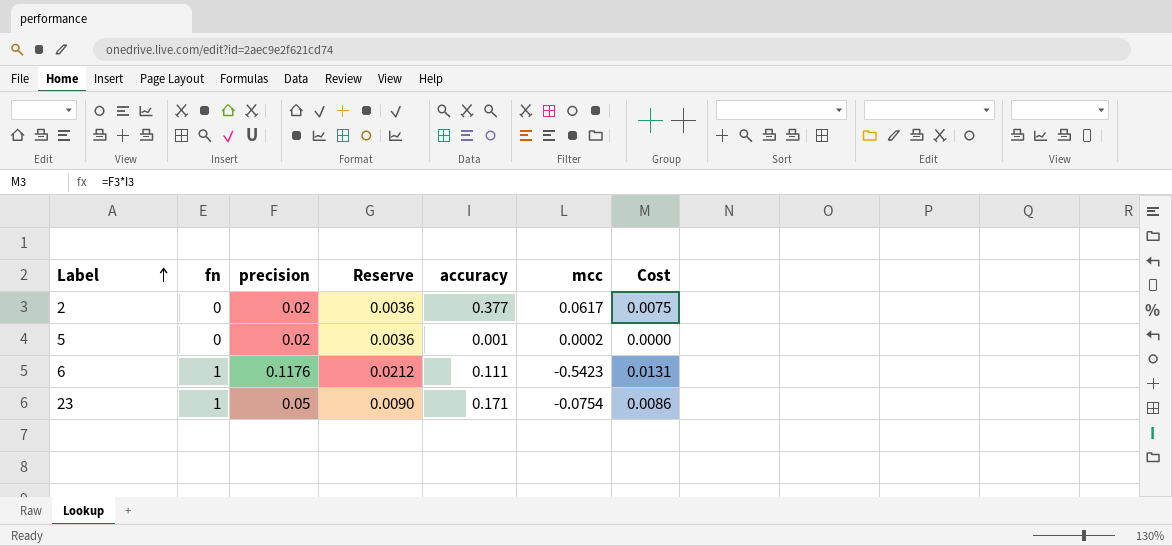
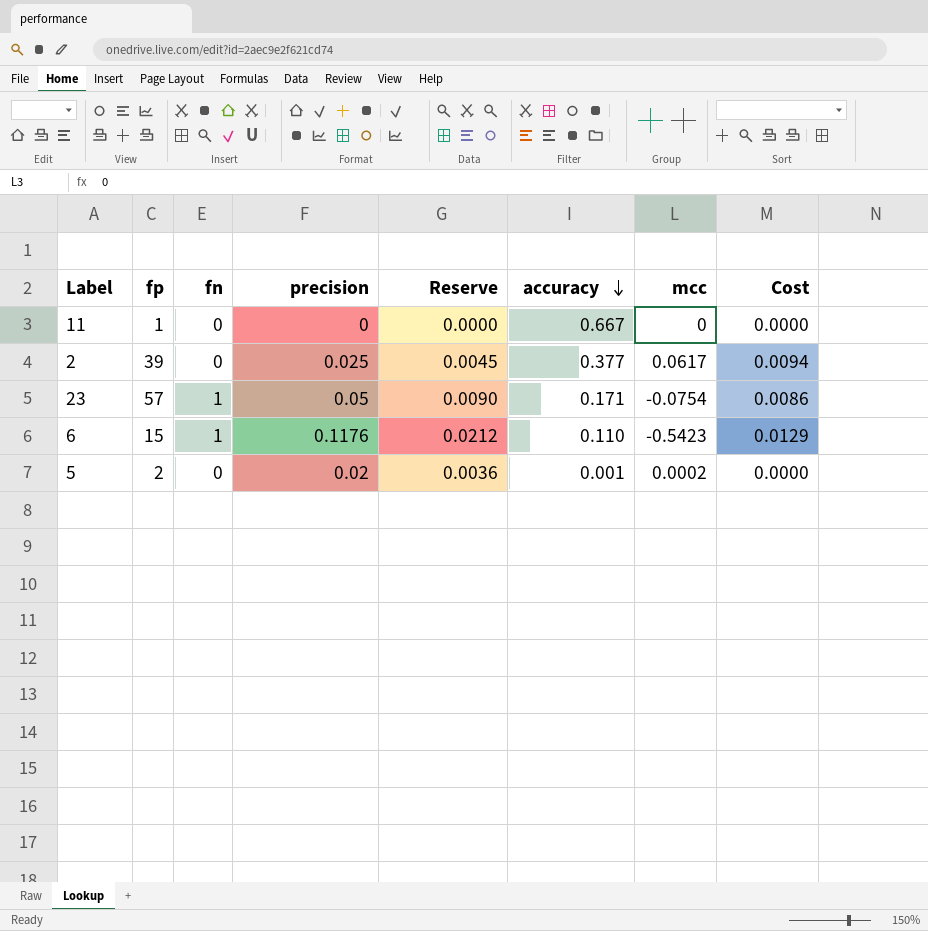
row order: Label ascending -> accuracy descending
column fp | position: none -> 2
row 11: none -> 1 | 0 | 0 | 0.0000 | 0.667 | 0 | 0.0000
2 | precision: 0.02 -> 0.025
2 | Reserve: 0.0036 -> 0.0045
2 | Cost: 0.0075 -> 0.0094
6 | accuracy: 0.111 -> 0.110
6 | Cost: 0.0131 -> 0.0129

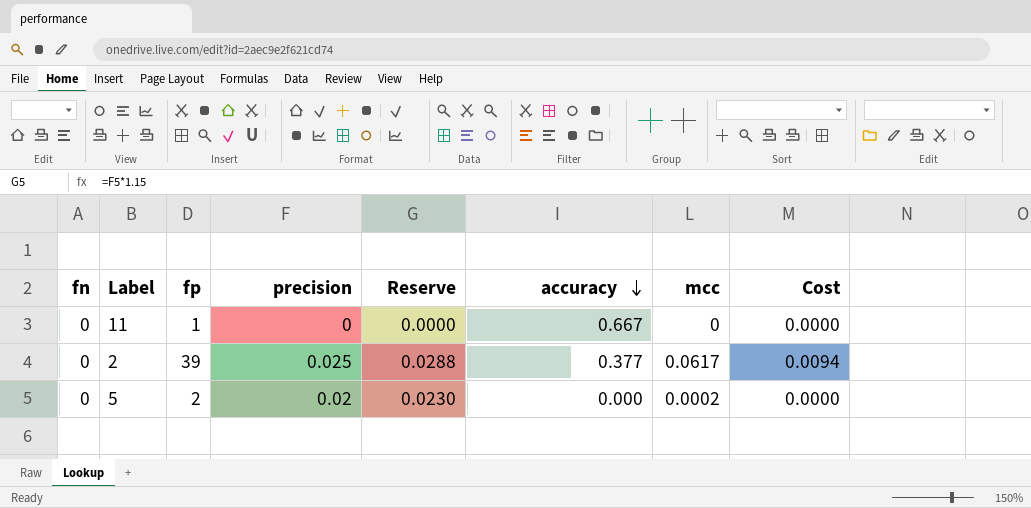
column fn | position: 3 -> 1
column Reserve | formula: [precision] * 0.18 -> [precision] * 1.15
row 23: 57 | 1 | 0.05 | 0.0090 | 0.171 | -0.0754 | 0.0086 -> none
row 6: 15 | 1 | 0.1176 | 0.0212 | 0.110 | -0.5423 | 0.0129 -> none
5 | accuracy: 0.001 -> 0.000

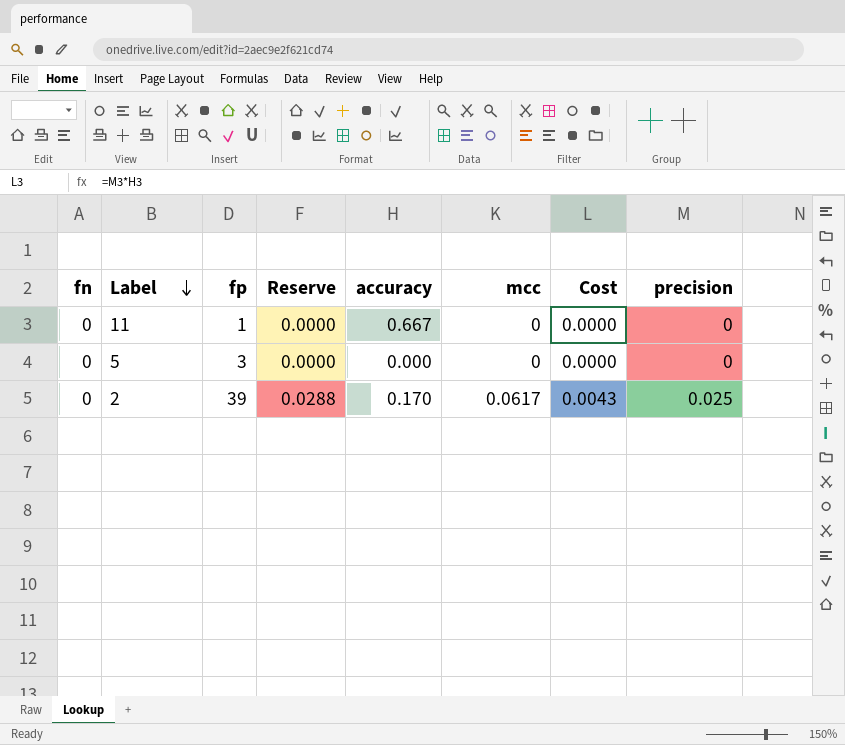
row order: accuracy descending -> Label descending
column precision | position: 4 -> 8
5 | fp: 2 -> 3
5 | Reserve: 0.0230 -> 0.0000
5 | mcc: 0.0002 -> 0
5 | precision: 0.02 -> 0
2 | accuracy: 0.377 -> 0.170
2 | Cost: 0.0094 -> 0.0043

